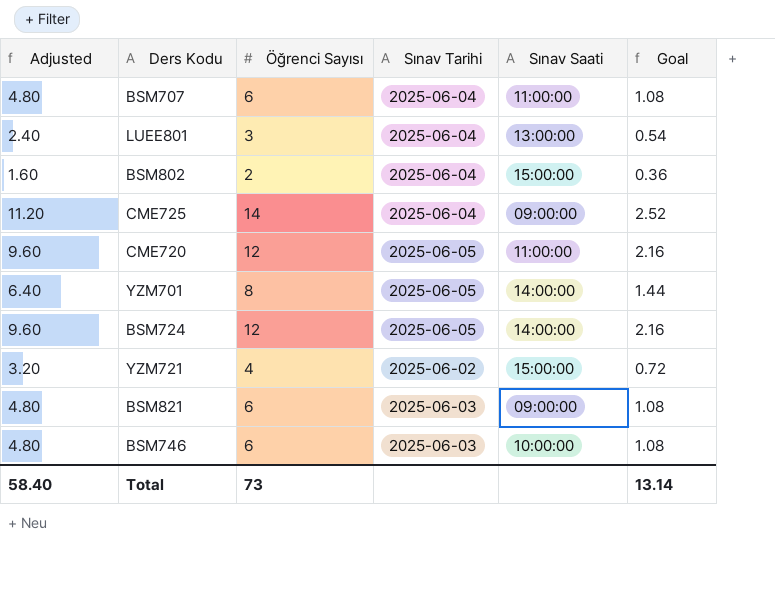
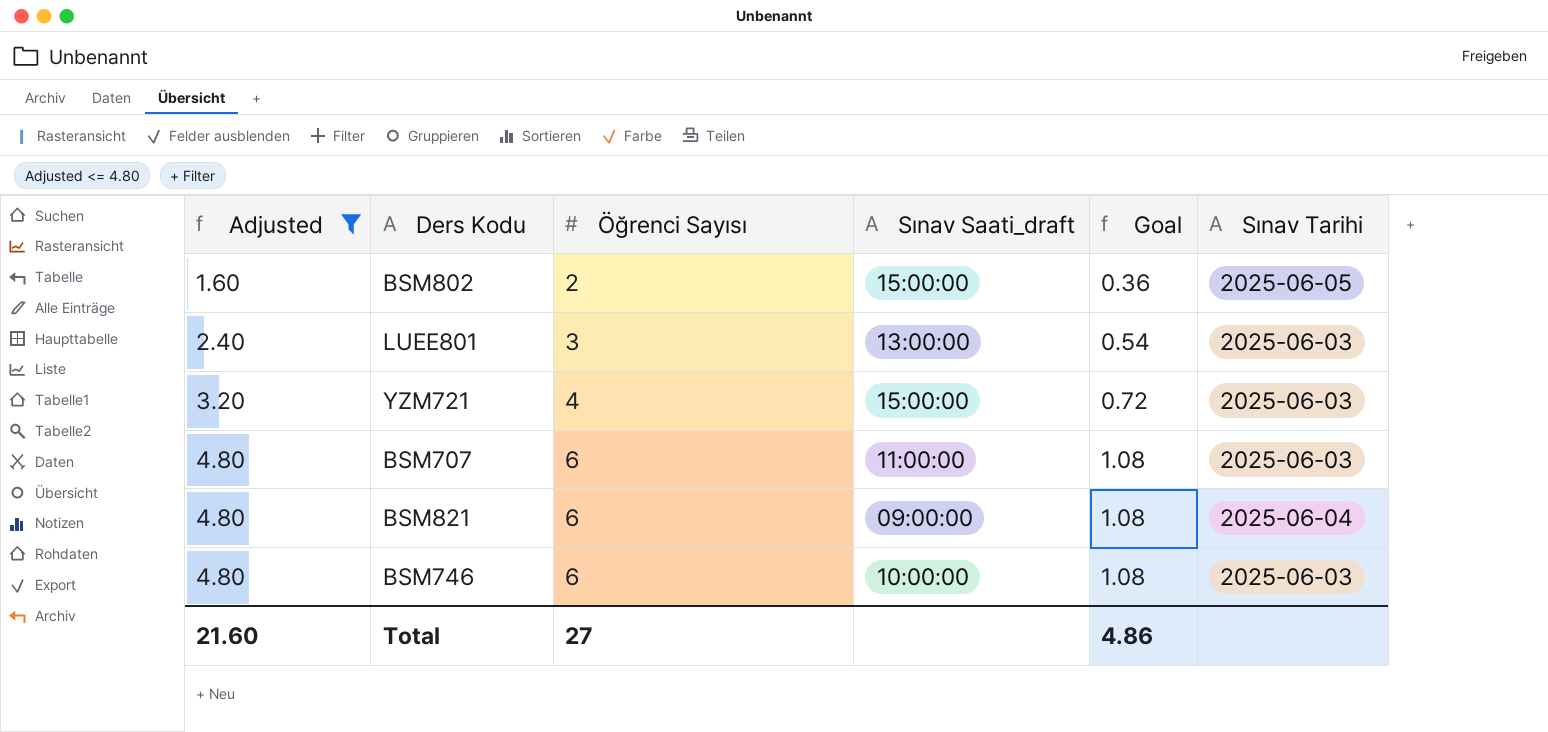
filter: none -> Adjusted <= 4.80
row order: none -> Adjusted ascending
column name: Sınav Saati -> Sınav Saati_draft
column Sınav Tarihi | position: 4 -> 6
BSM802 | Sınav Tarihi: 2025-06-04 -> 2025-06-05
LUEE801 | Sınav Tarihi: 2025-06-04 -> 2025-06-03
YZM721 | Sınav Tarihi: 2025-06-02 -> 2025-06-03
BSM707 | Sınav Tarihi: 2025-06-04 -> 2025-06-03
BSM821 | Sınav Tarihi: 2025-06-03 -> 2025-06-04
Total | Adjusted: 58.40 -> 21.60
Total | Öğrenci Sayısı: 73 -> 27
Total | Goal: 13.14 -> 4.86

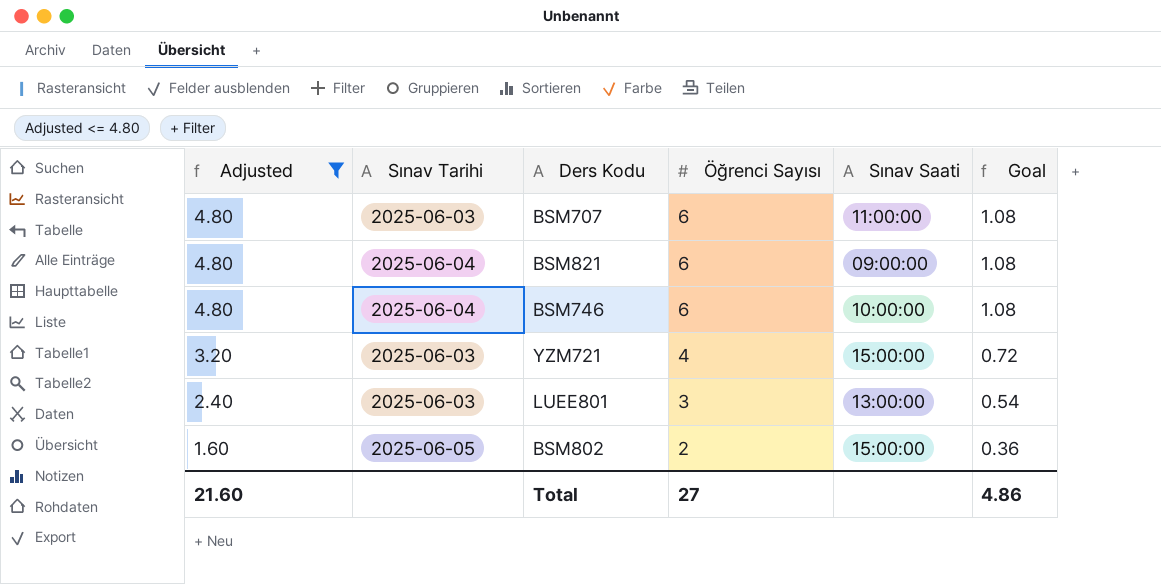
row order: Adjusted ascending -> Adjusted descending
column Sınav Tarihi | position: 6 -> 2
column name: Sınav Saati_draft -> Sınav Saati
BSM746 | Sınav Tarihi: 2025-06-03 -> 2025-06-04

